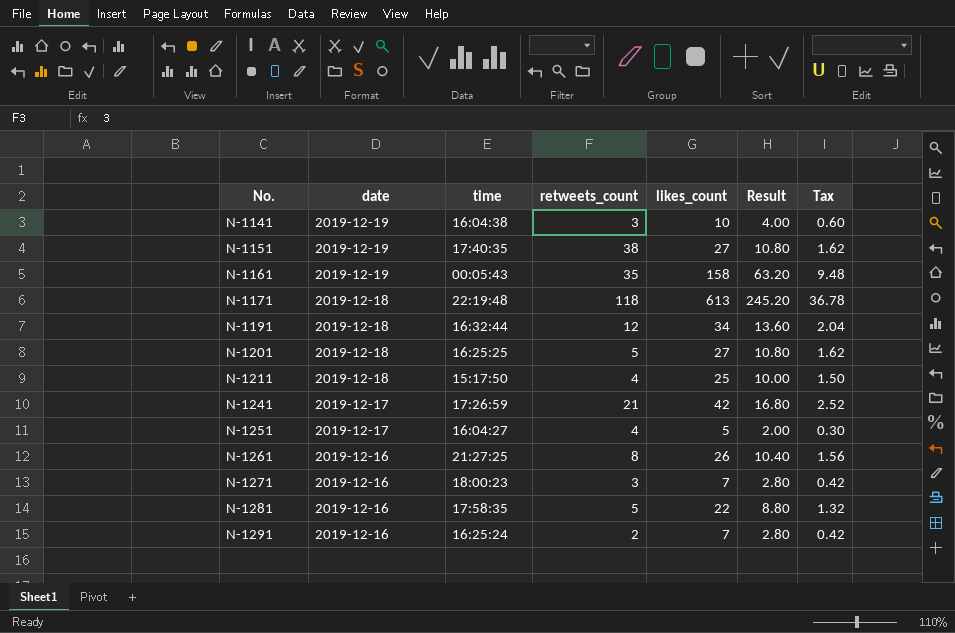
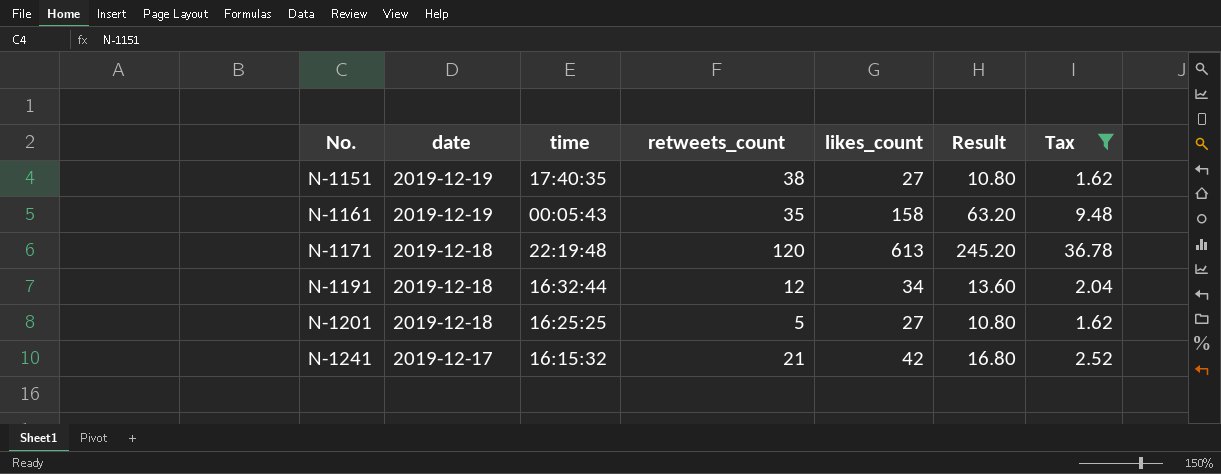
filter: none -> Tax >= 1.62
N-1171 | retweets_count: 118 -> 120
N-1241 | time: 17:26:59 -> 16:15:32

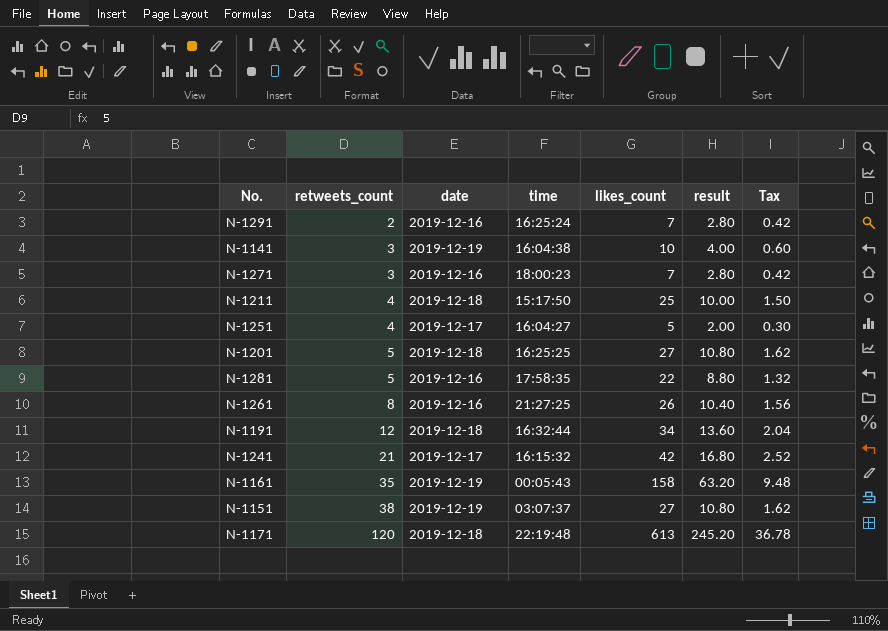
filter: Tax >= 1.62 -> none
row order: No. ascending -> retweets_count ascending
column retweets_count | position: 4 -> 2
column name: Result -> result
N-1151 | time: 17:40:35 -> 03:07:37

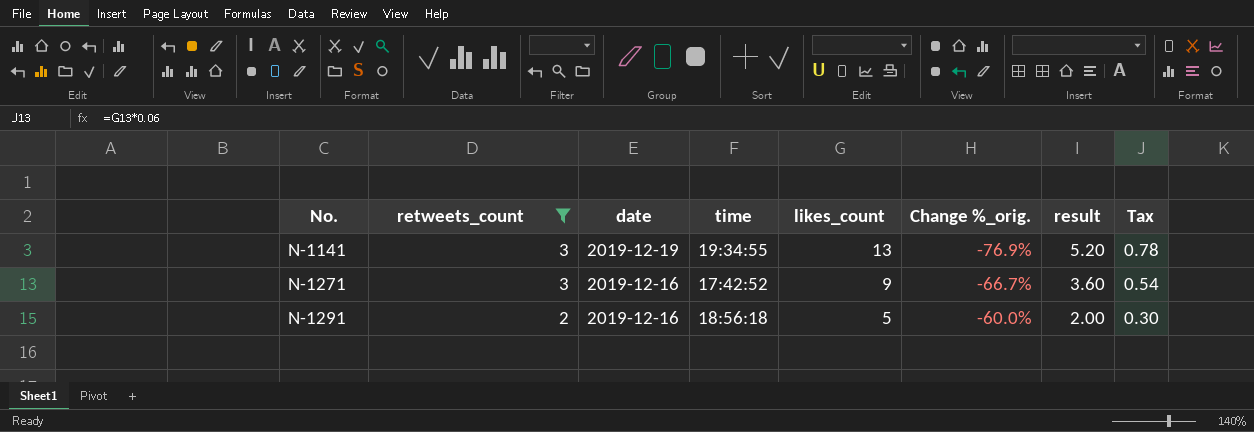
filter: none -> retweets_count <= 3
row order: retweets_count ascending -> No. ascending
column Change %_orig. | formula: none -> ([retweets_count] - [likes_count]) / [likes_count]
N-1141 | time: 16:04:38 -> 19:34:55
N-1141 | likes_count: 10 -> 13
N-1141 | result: 4.00 -> 5.20
N-1141 | Tax: 0.60 -> 0.78
N-1271 | time: 18:00:23 -> 17:42:52
N-1271 | likes_count: 7 -> 9
N-1271 | result: 2.80 -> 3.60
N-1271 | Tax: 0.42 -> 0.54
N-1291 | time: 16:25:24 -> 18:56:18
N-1291 | likes_count: 7 -> 5
N-1291 | result: 2.80 -> 2.00
N-1291 | Tax: 0.42 -> 0.30

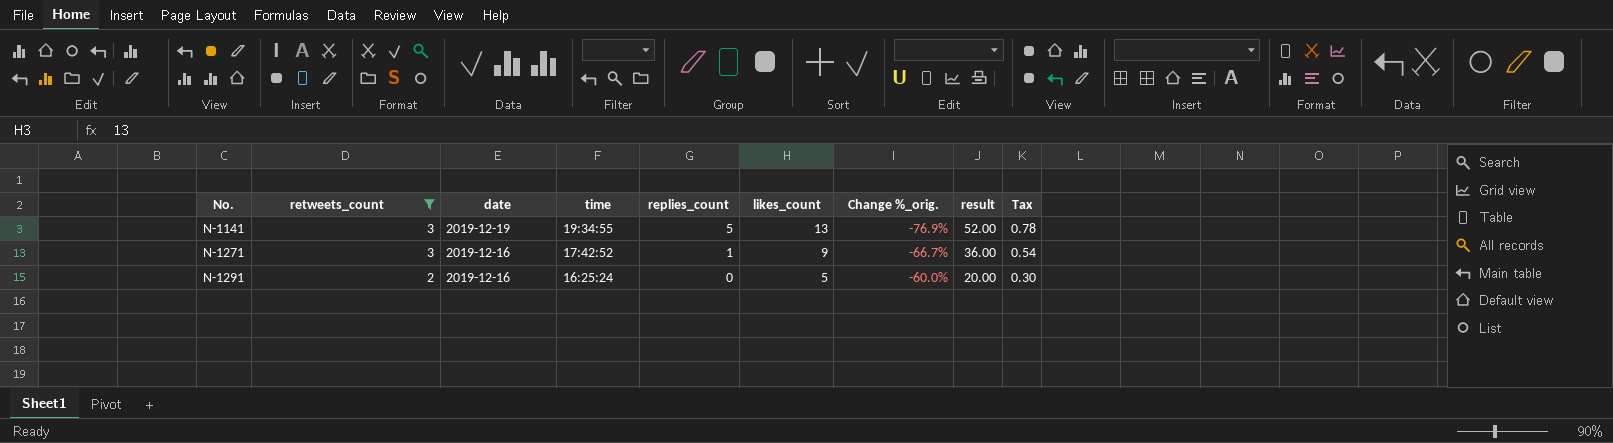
column replies_count | position: none -> 5
column result | formula: [likes_count] * 0.4 -> [likes_count] * 4
N-1291 | time: 18:56:18 -> 16:25:24

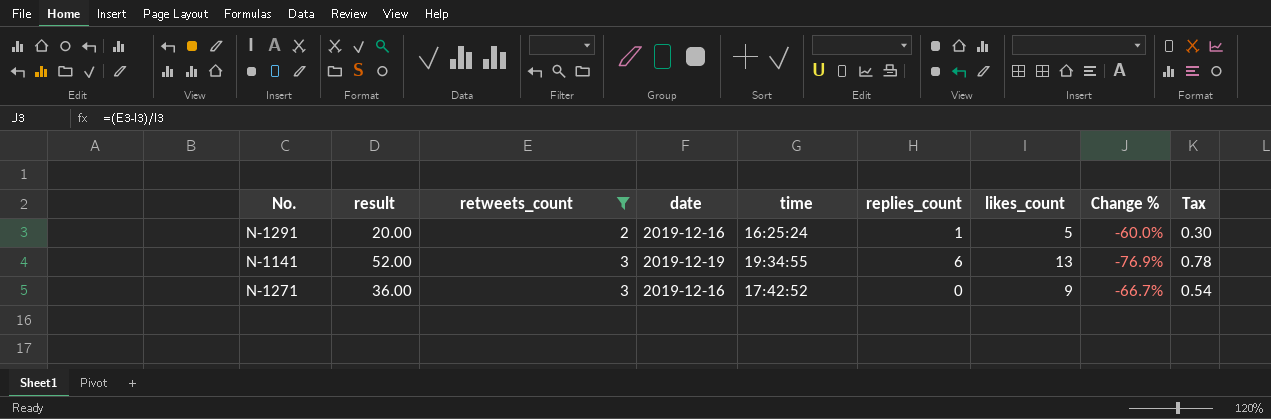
row order: No. ascending -> retweets_count ascending
column result | position: 8 -> 2
column name: Change %_orig. -> Change %
N-1291 | replies_count: 0 -> 1
N-1141 | replies_count: 5 -> 6
N-1271 | replies_count: 1 -> 0

